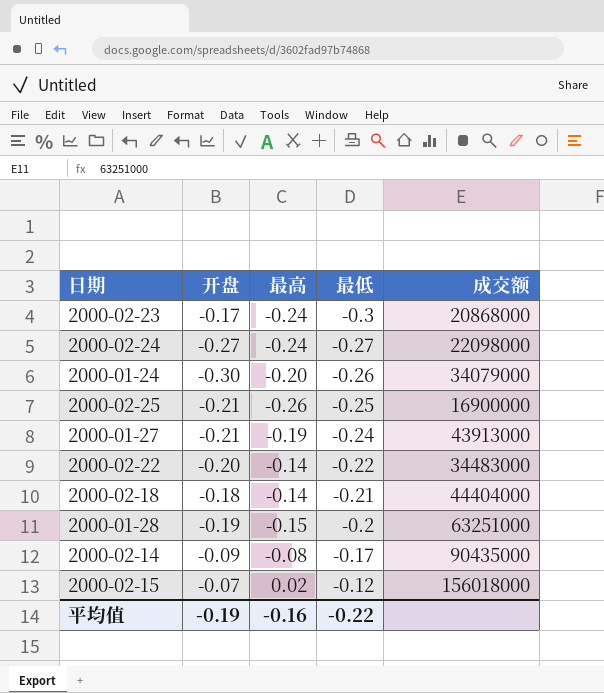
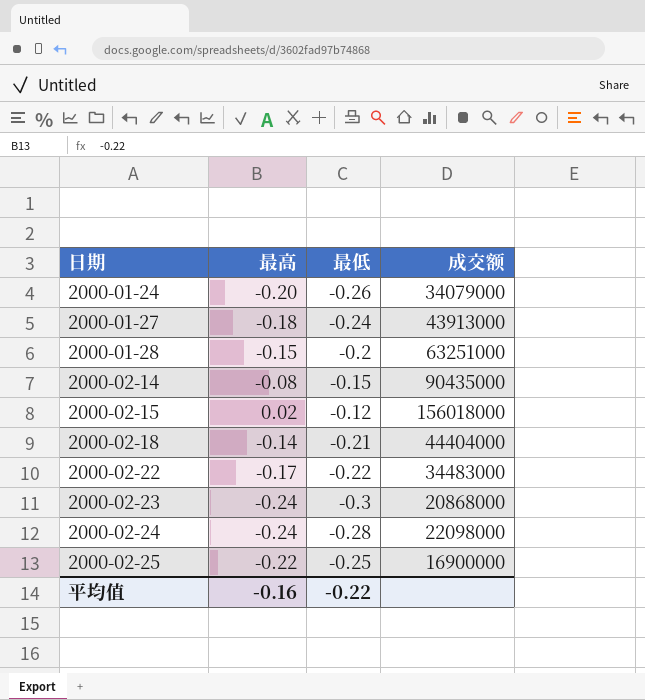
row order: 最低 ascending -> 日期 ascending
column 开盘 | position: 2 -> none
2000-01-27 | 最高: -0.19 -> -0.18
2000-02-14 | 最低: -0.17 -> -0.15
2000-02-22 | 最高: -0.14 -> -0.17
2000-02-24 | 最低: -0.27 -> -0.28
2000-02-25 | 最高: -0.26 -> -0.22

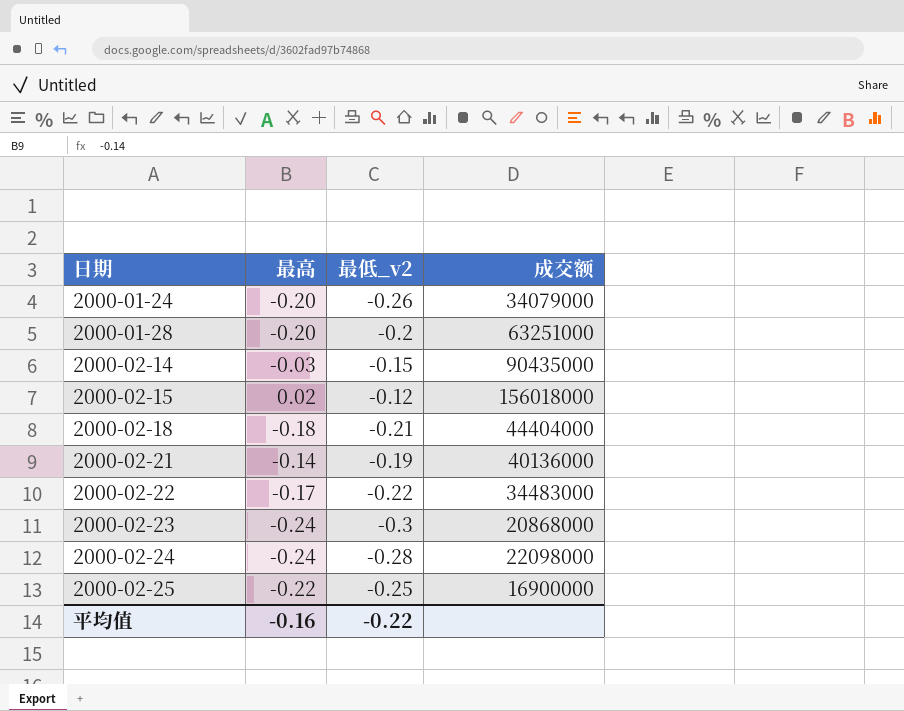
column name: 最低 -> 最低_v2
row 2000-01-27: -0.18 | -0.24 | 43913000 -> none
2000-01-28 | 最高: -0.15 -> -0.20
2000-02-14 | 最高: -0.08 -> -0.03
2000-02-18 | 最高: -0.14 -> -0.18
row 2000-02-21: none -> -0.14 | -0.19 | 40136000

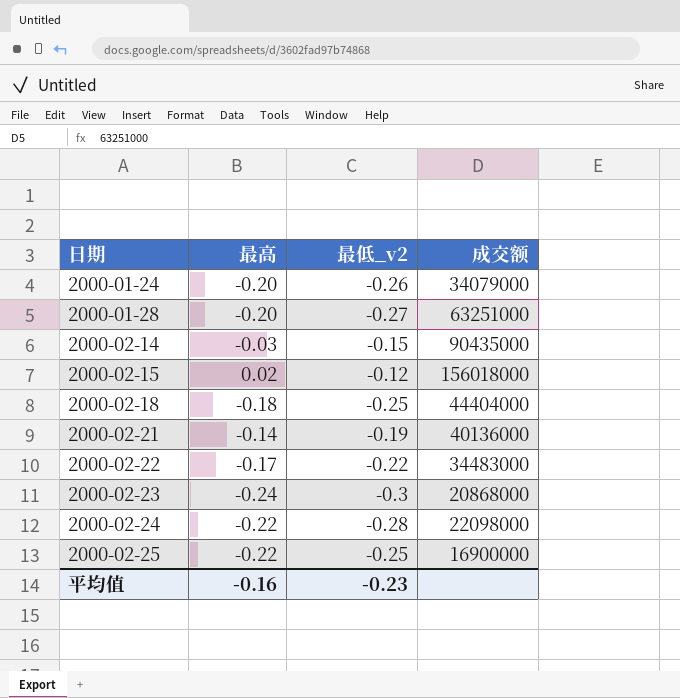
2000-01-28 | 最低_v2: -0.2 -> -0.27
2000-02-18 | 最低_v2: -0.21 -> -0.25
2000-02-24 | 最高: -0.24 -> -0.22
平均值 | 最低_v2: -0.22 -> -0.23

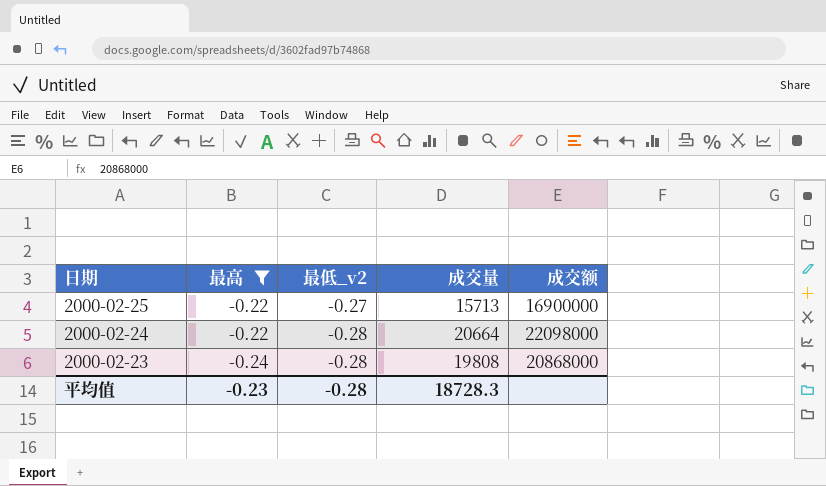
filter: none -> 最高 <= -0.22
row order: 日期 ascending -> 日期 descending
column 成交量 | position: none -> 4
2000-02-25 | 最低_v2: -0.25 -> -0.27
2000-02-23 | 最低_v2: -0.3 -> -0.28
平均值 | 最高: -0.16 -> -0.23
平均值 | 最低_v2: -0.23 -> -0.28

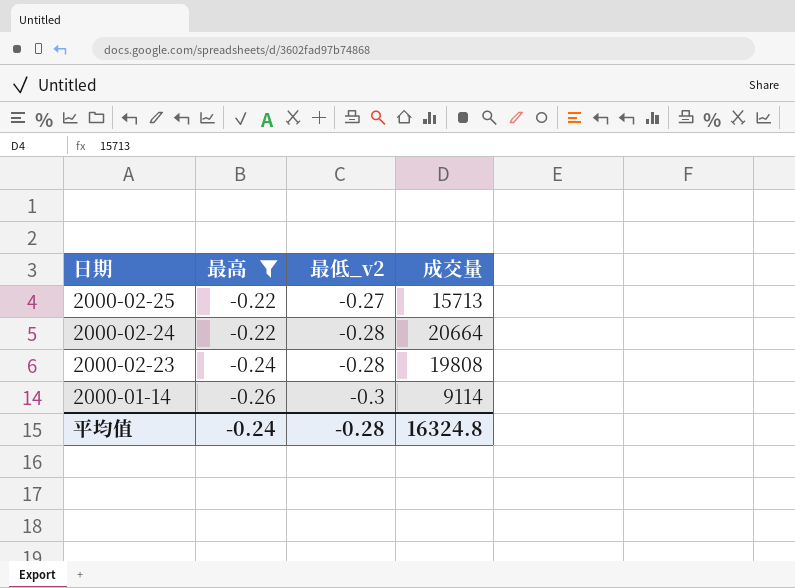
column 成交额 | position: 5 -> none
row 2000-01-14: none -> -0.26 | -0.3 | 9114
平均值 | 最高: -0.23 -> -0.24
平均值 | 成交量: 18728.3 -> 16324.8

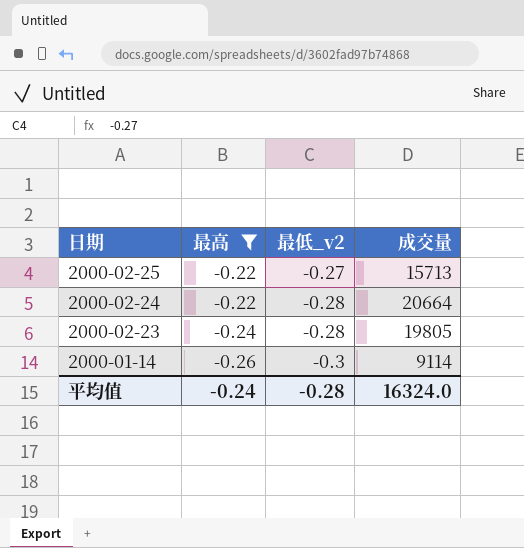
2000-02-23 | 成交量: 19808 -> 19805
平均值 | 成交量: 16324.8 -> 16324.0

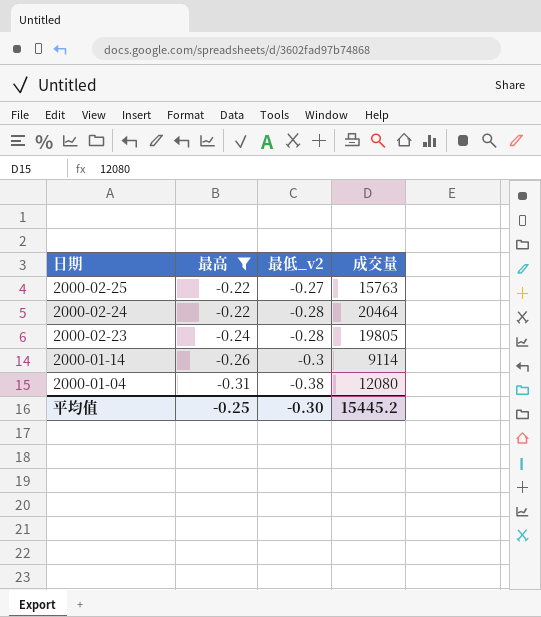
2000-02-25 | 成交量: 15713 -> 15763
2000-02-24 | 成交量: 20664 -> 20464
row 2000-01-04: none -> -0.31 | -0.38 | 12080
平均值 | 最高: -0.24 -> -0.25
平均值 | 最低_v2: -0.28 -> -0.30
平均值 | 成交量: 16324.0 -> 15445.2

